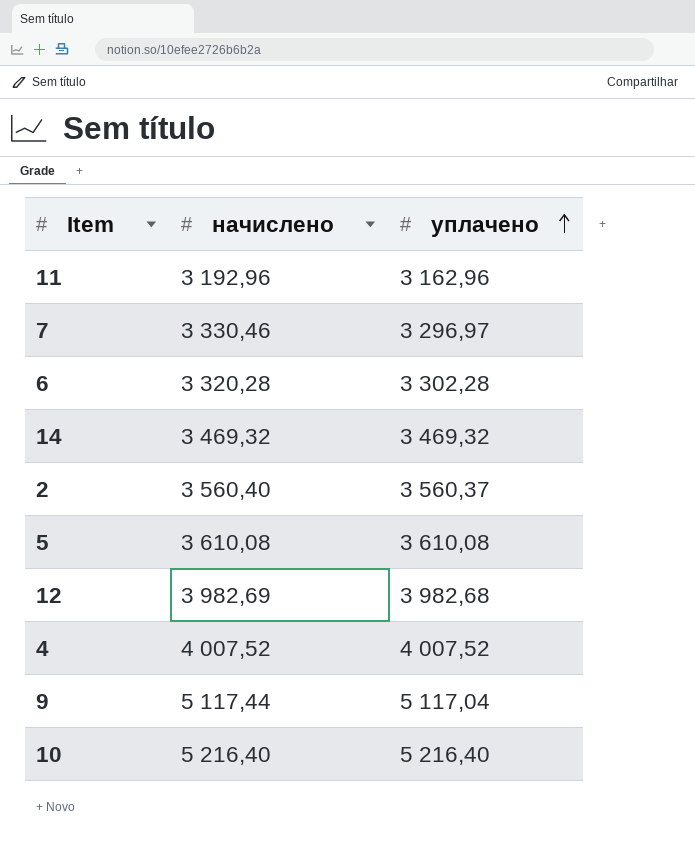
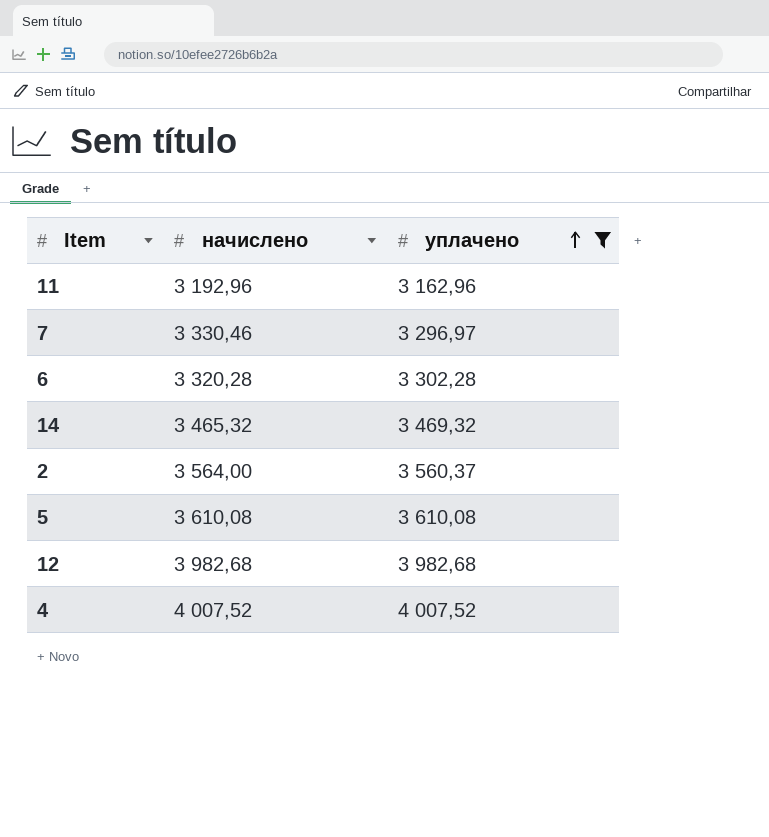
filter: none -> уплачено <= 4 007,52
14 | начислено: 3 469,32 -> 3 465,32
2 | начислено: 3 560,40 -> 3 564,00
12 | начислено: 3 982,69 -> 3 982,68

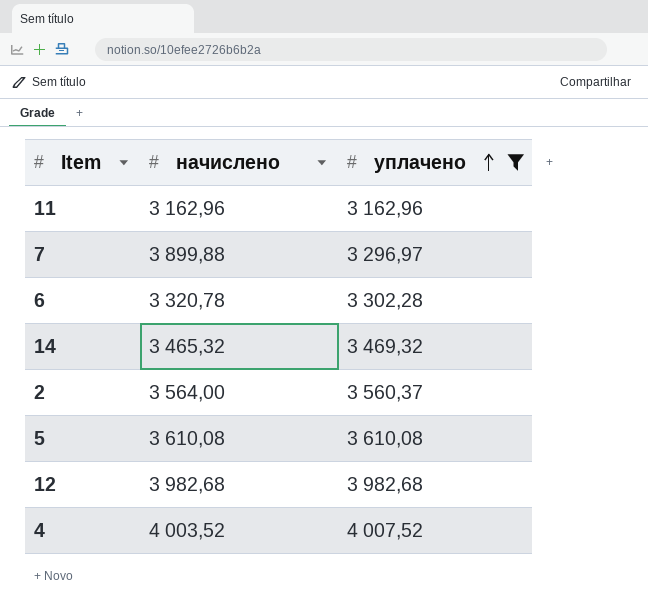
11 | начислено: 3 192,96 -> 3 162,96
7 | начислено: 3 330,46 -> 3 899,88
6 | начислено: 3 320,28 -> 3 320,78
4 | начислено: 4 007,52 -> 4 003,52

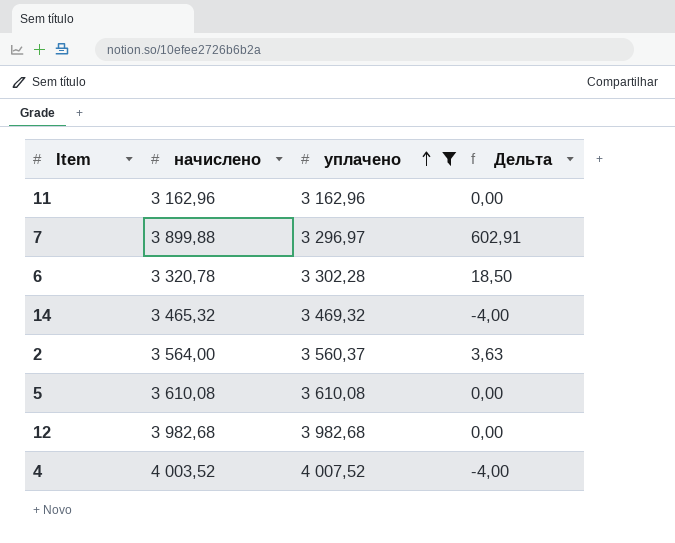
column Дельта | formula: none -> [начислено] - [уплачено]

